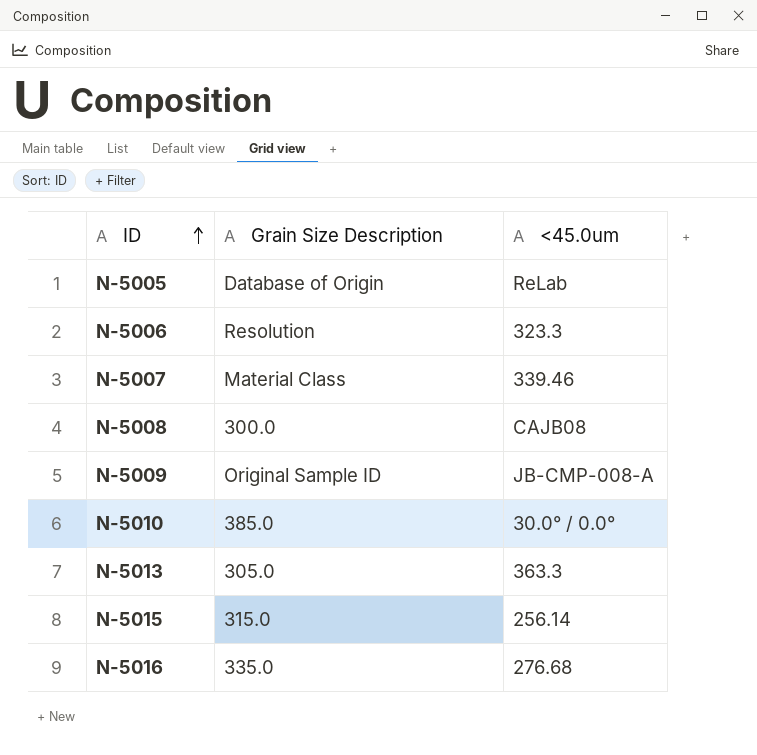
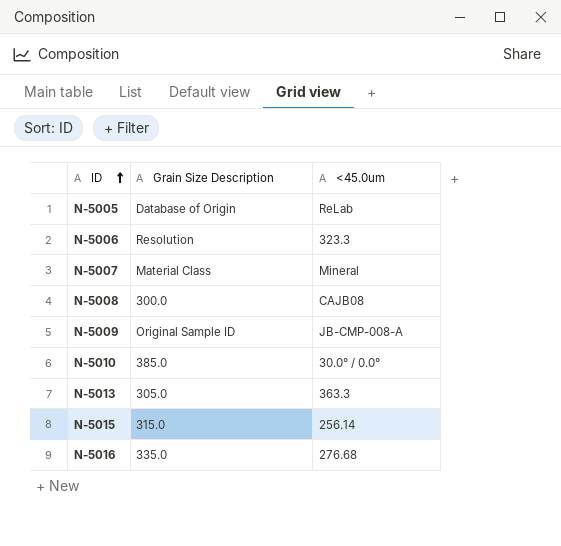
N-5007 | <45.0um: 339.46 -> Mineral

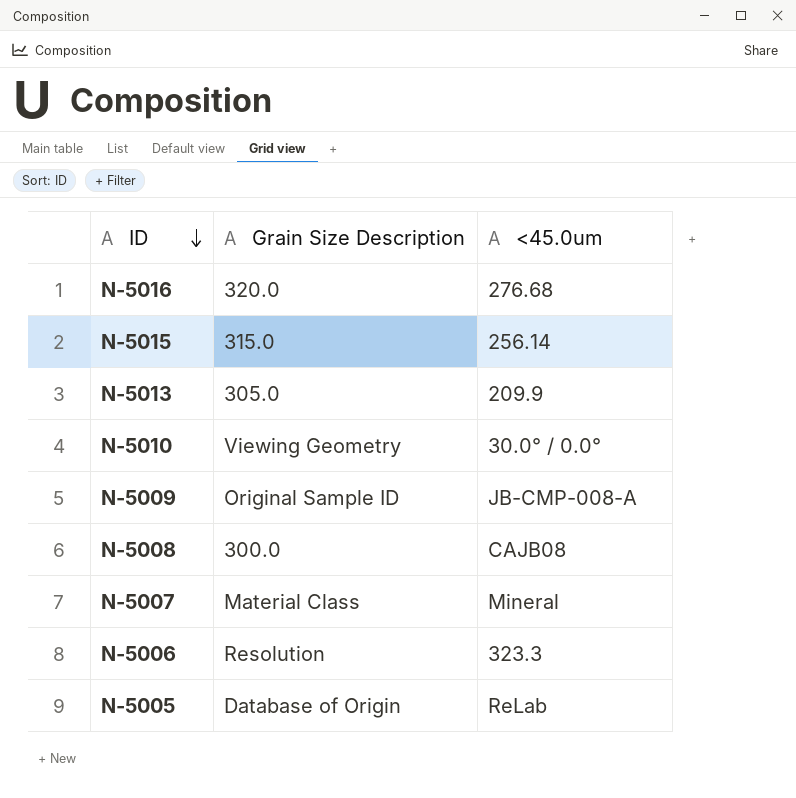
row order: ID ascending -> ID descending
N-5016 | Grain Size Description: 335.0 -> 320.0
N-5013 | <45.0um: 363.3 -> 209.9
N-5010 | Grain Size Description: 385.0 -> Viewing Geometry

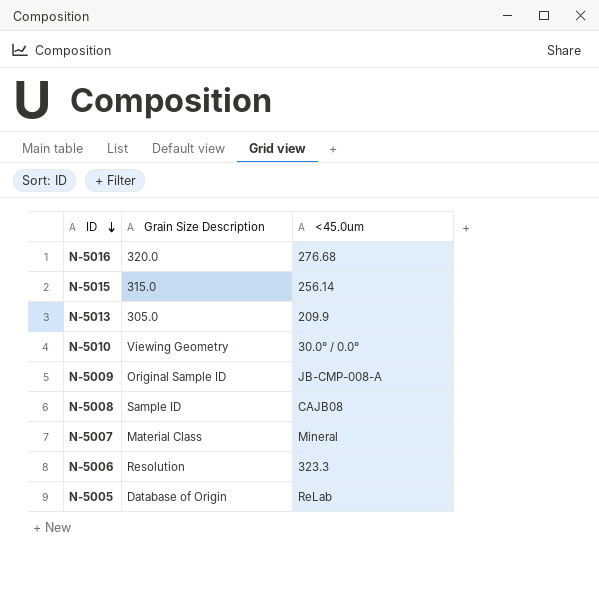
N-5008 | Grain Size Description: 300.0 -> Sample ID

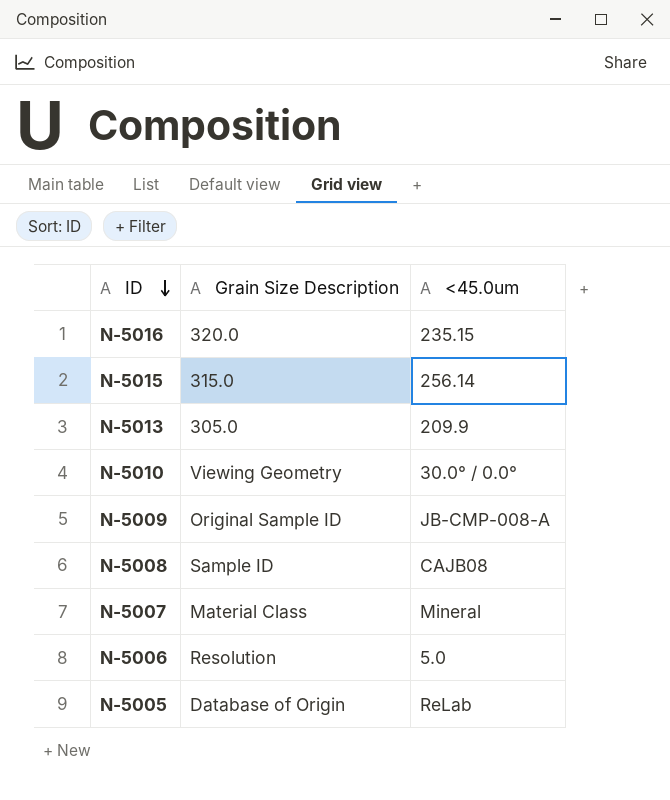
N-5016 | <45.0um: 276.68 -> 235.15
N-5006 | <45.0um: 323.3 -> 5.0

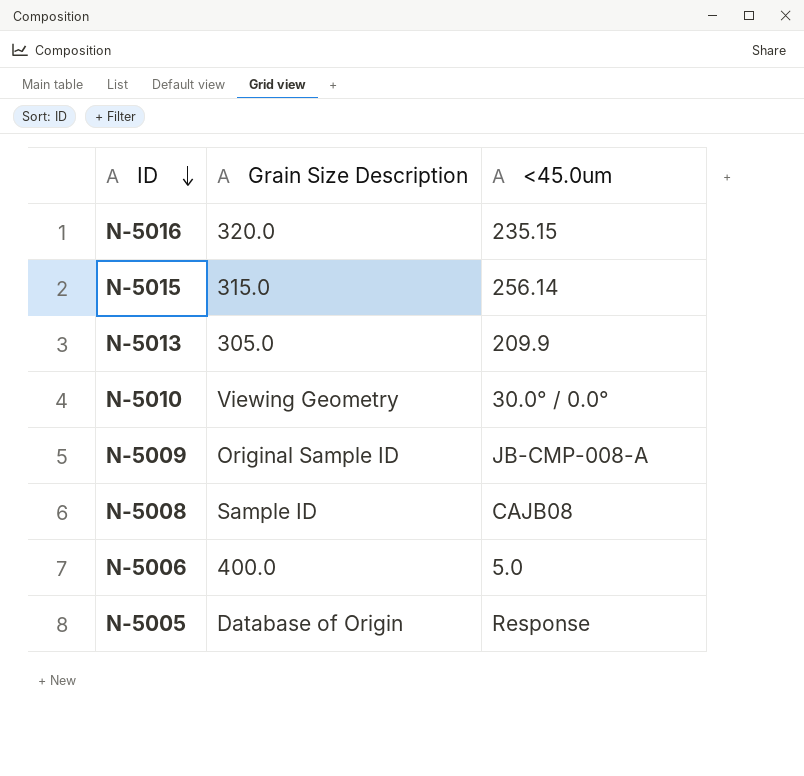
row N-5007: Material Class | Mineral -> none
N-5006 | Grain Size Description: Resolution -> 400.0
N-5005 | <45.0um: ReLab -> Response

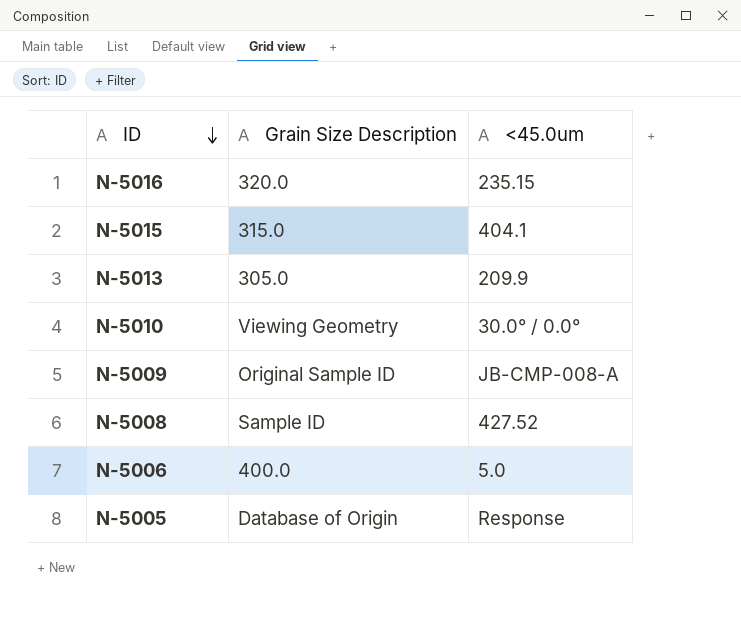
N-5015 | <45.0um: 256.14 -> 404.1
N-5008 | <45.0um: CAJB08 -> 427.52

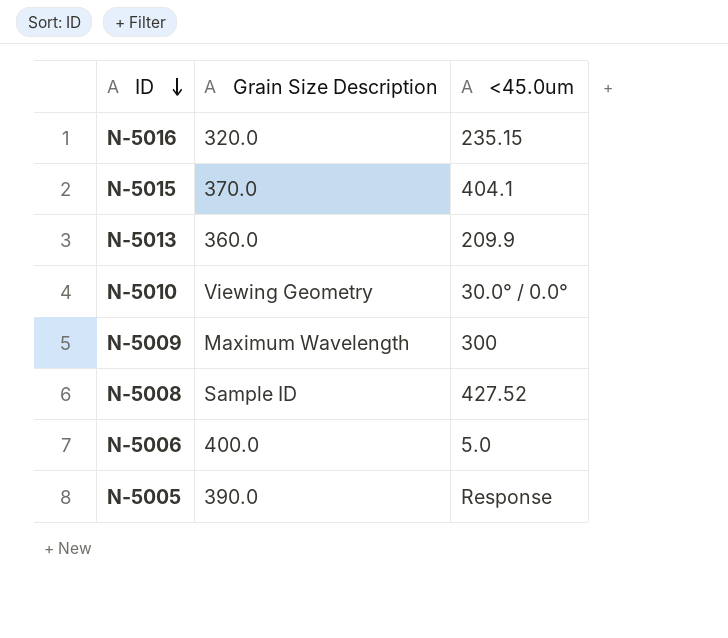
N-5015 | Grain Size Description: 315.0 -> 370.0
N-5013 | Grain Size Description: 305.0 -> 360.0
N-5009 | Grain Size Description: Original Sample ID -> Maximum Wavelength
N-5009 | <45.0um: JB-CMP-008-A -> 300
N-5005 | Grain Size Description: Database of Origin -> 390.0

